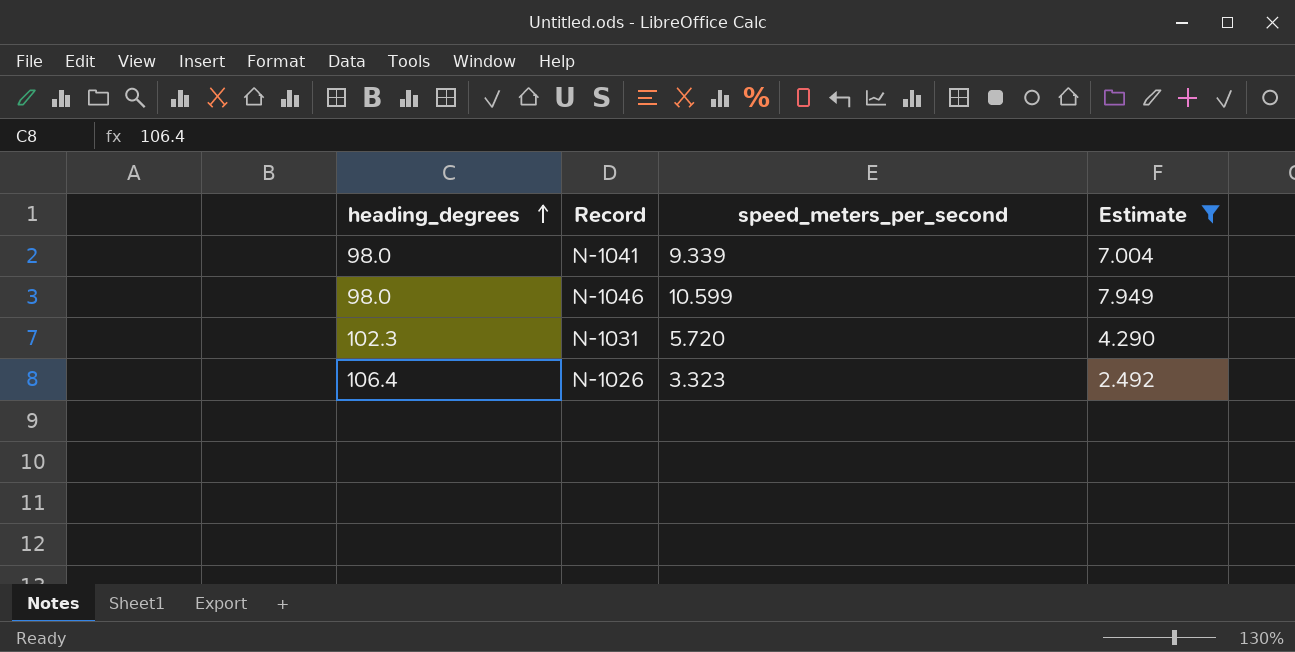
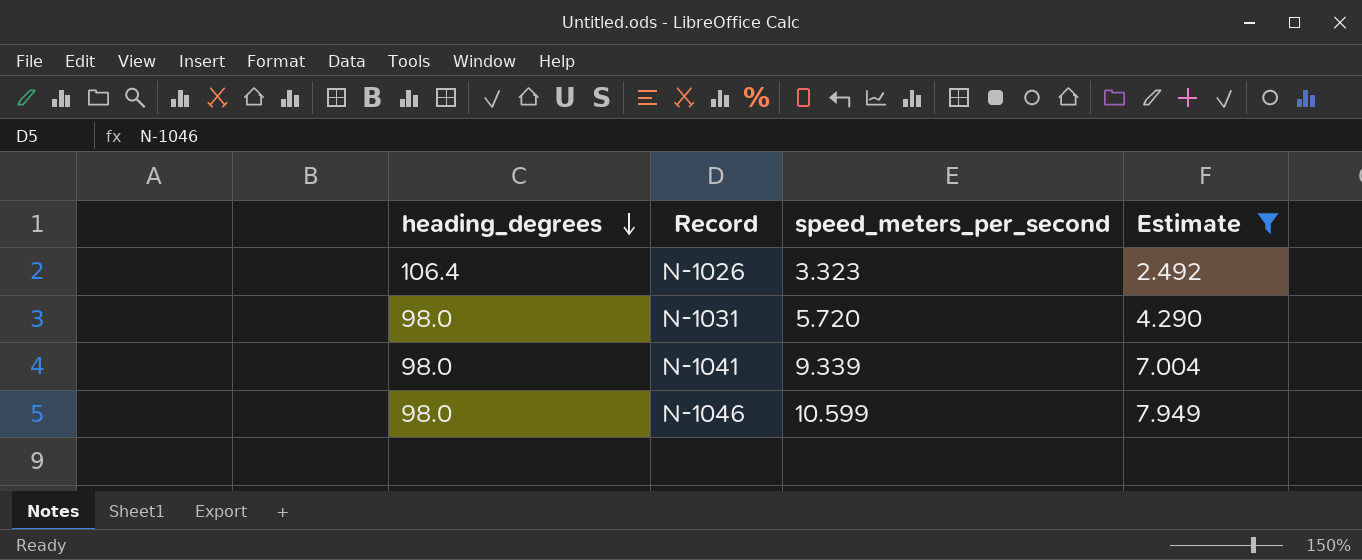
row order: heading_degrees ascending -> heading_degrees descending
N-1031 | heading_degrees: 102.3 -> 98.0

